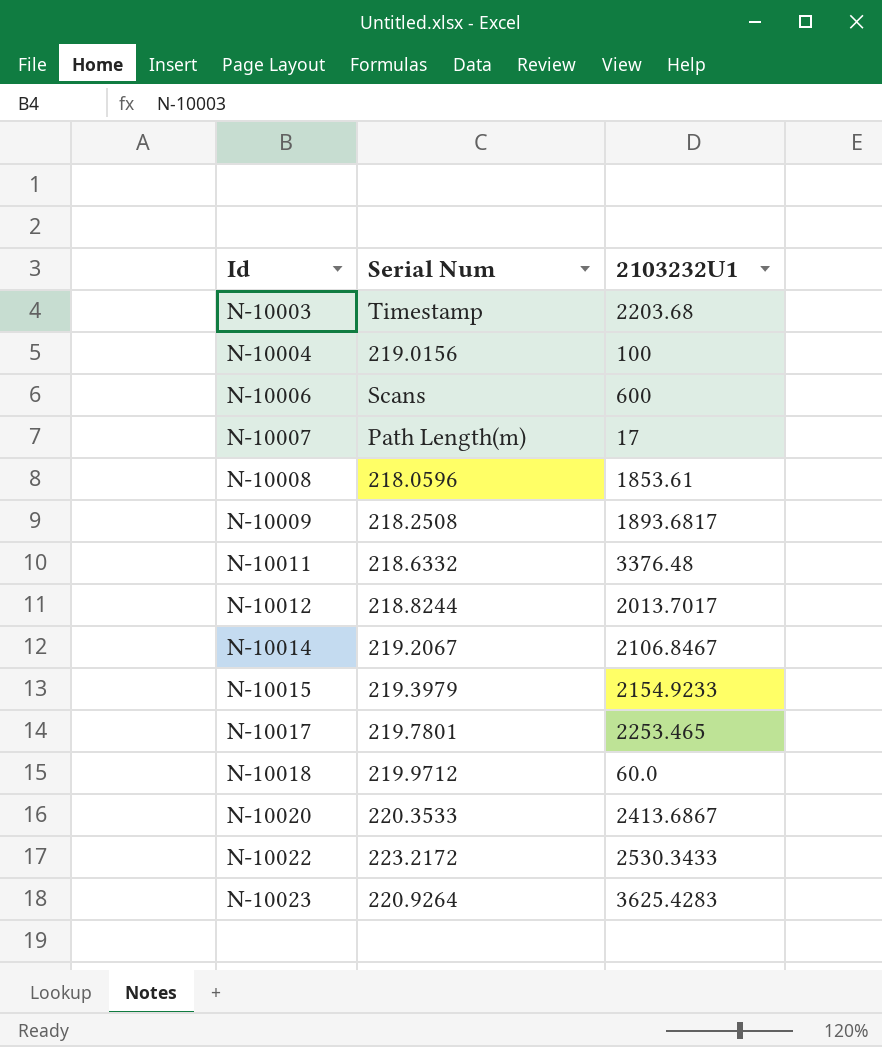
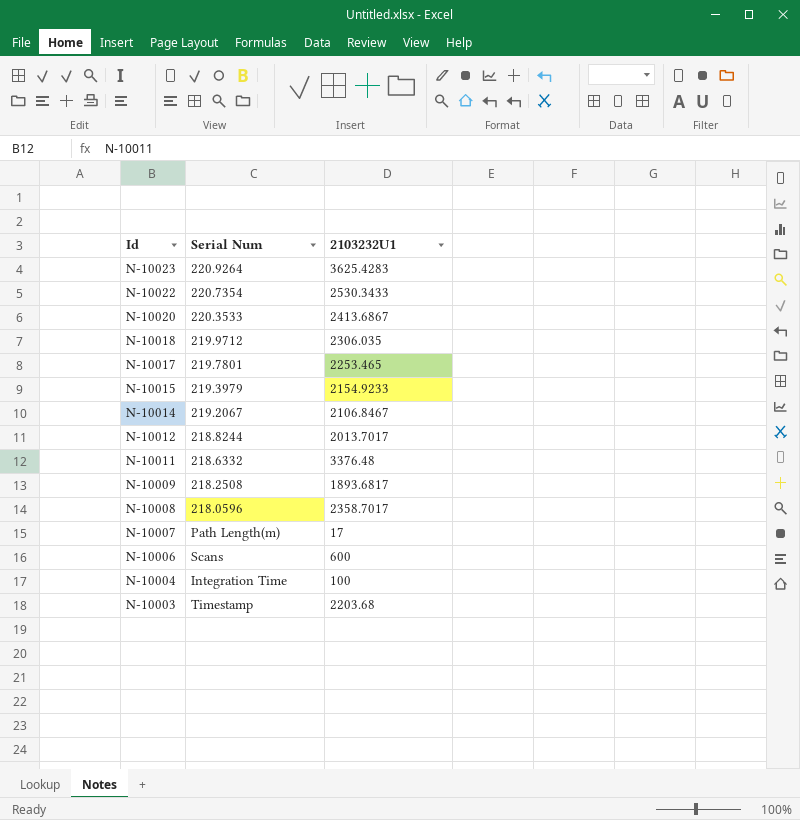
row order: Id ascending -> Id descending
N-10022 | Serial Num: 223.2172 -> 220.7354
N-10018 | 2103232U1: 60.0 -> 2306.035
N-10008 | 2103232U1: 1853.61 -> 2358.7017
N-10004 | Serial Num: 219.0156 -> Integration Time

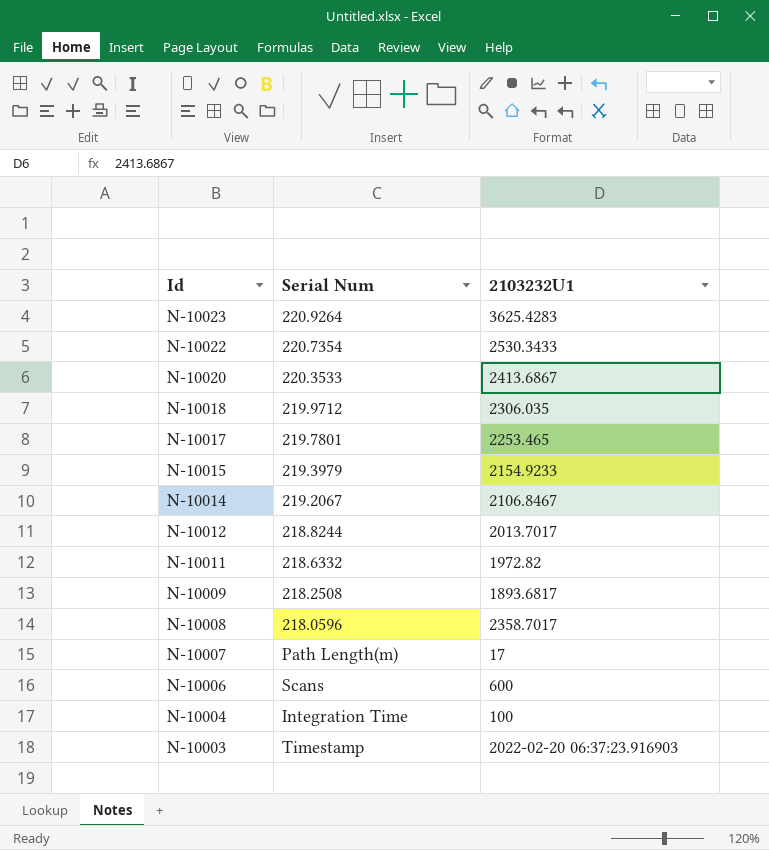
N-10011 | 2103232U1: 3376.48 -> 1972.82
N-10003 | 2103232U1: 2203.68 -> 2022-02-20 06:37:23.916903

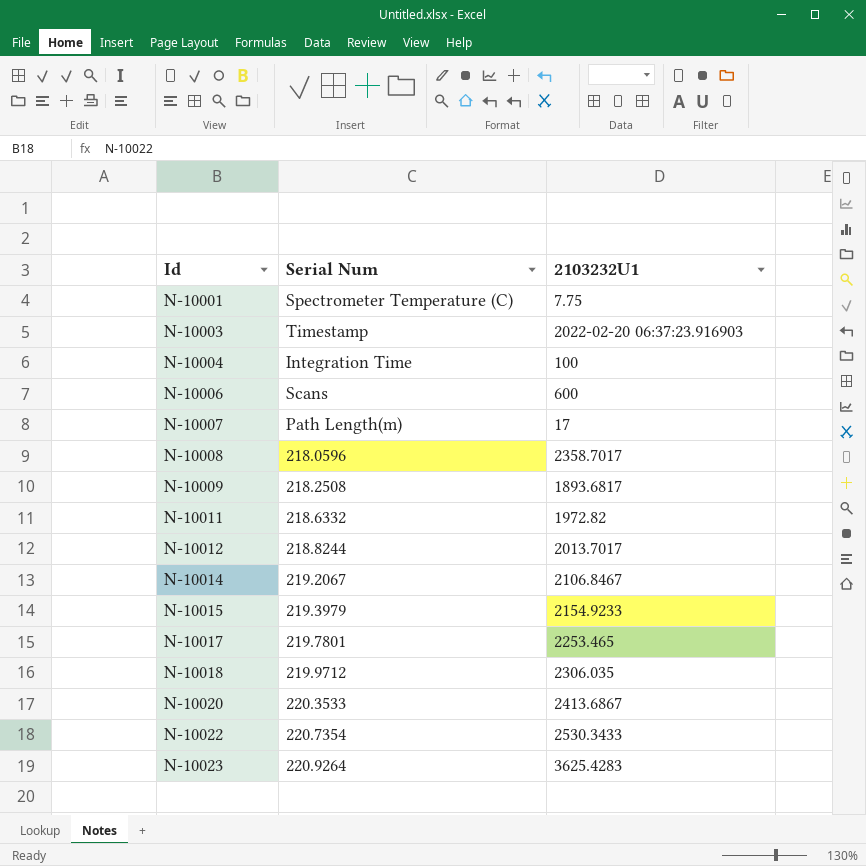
row order: Id descending -> Id ascending
row N-10001: none -> Spectrometer Temperature (C) | 7.75

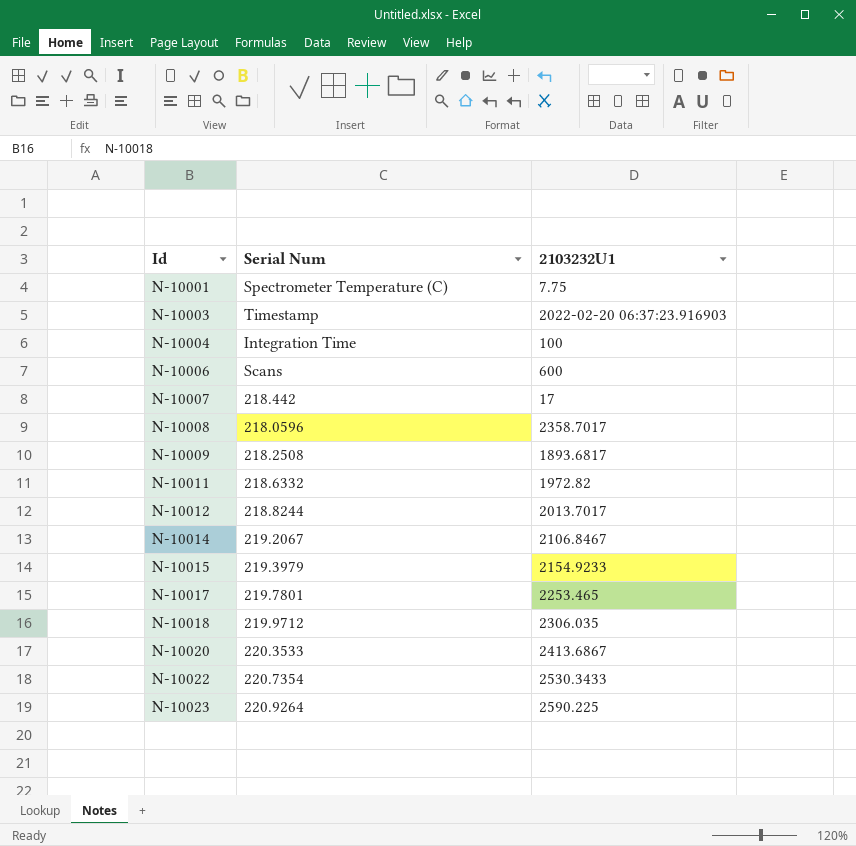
N-10007 | Serial Num: Path Length(m) -> 218.442
N-10023 | 2103232U1: 3625.4283 -> 2590.225

